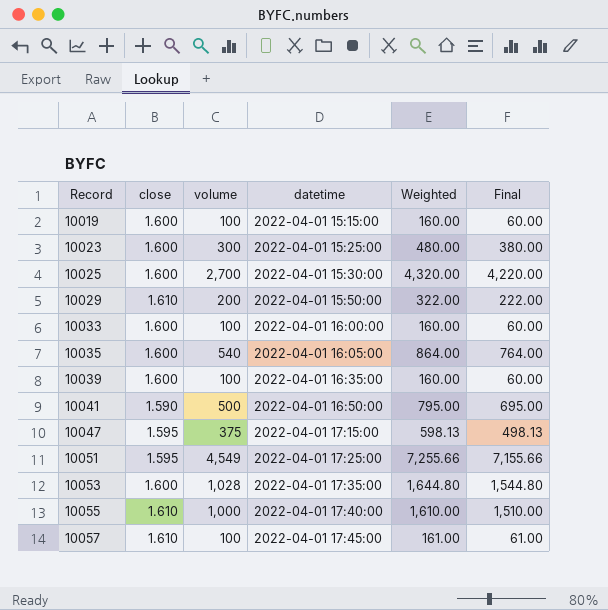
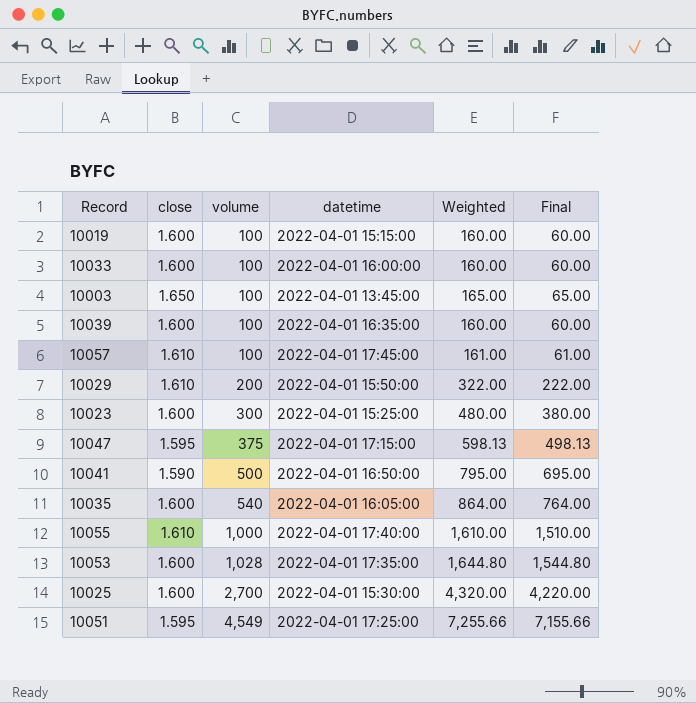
row order: Record ascending -> volume ascending
row 10003: none -> 1.650 | 100 | 2022-04-01 13:45:00 | 165.00 | 65.00

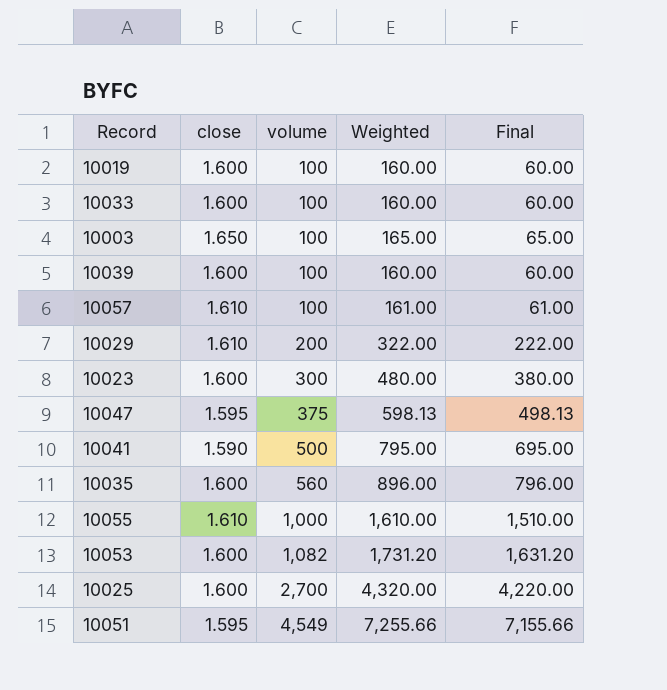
column datetime | position: 4 -> none
10035 | volume: 540 -> 560
10035 | Weighted: 864.00 -> 896.00
10035 | Final: 764.00 -> 796.00
10053 | volume: 1,028 -> 1,082
10053 | Weighted: 1,644.80 -> 1,731.20
10053 | Final: 1,544.80 -> 1,631.20

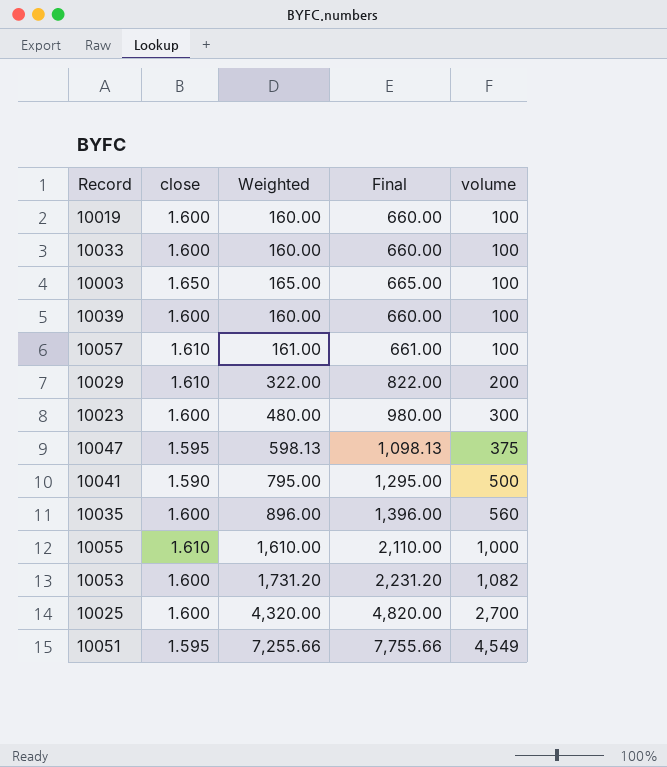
column Final | formula: [Weighted] - 100 -> [Weighted] + 500
column volume | position: 3 -> 5

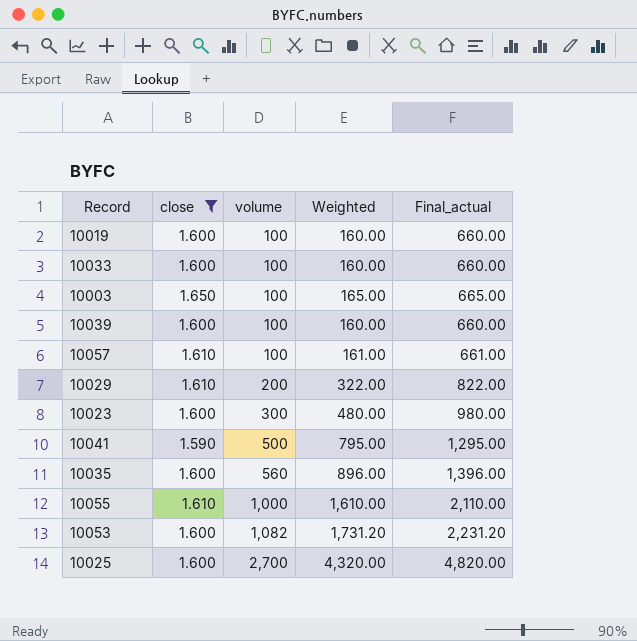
filter: none -> close != 1.595
column volume | position: 5 -> 3
column name: Final -> Final_actual

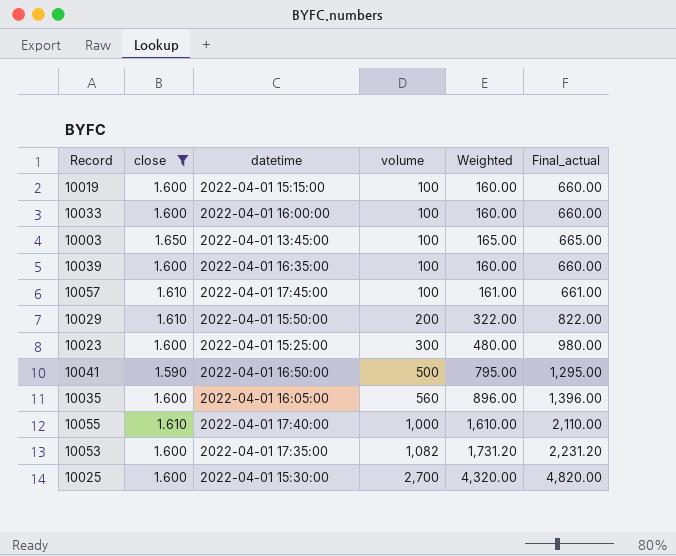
column datetime | position: none -> 3

